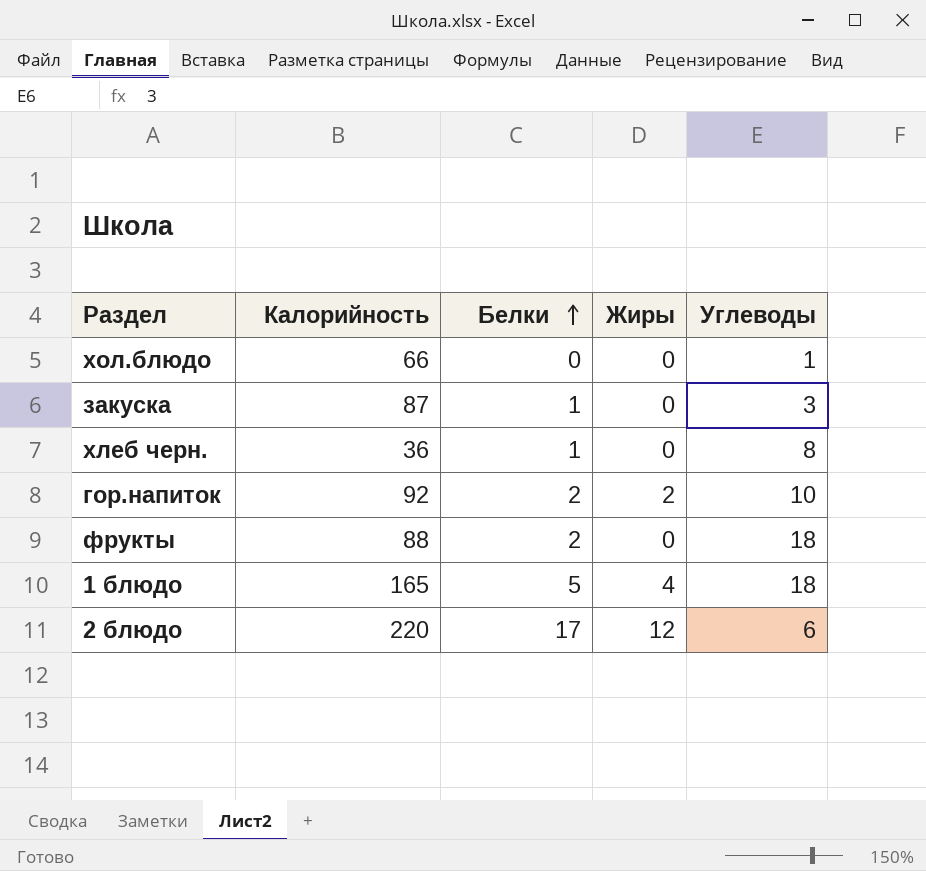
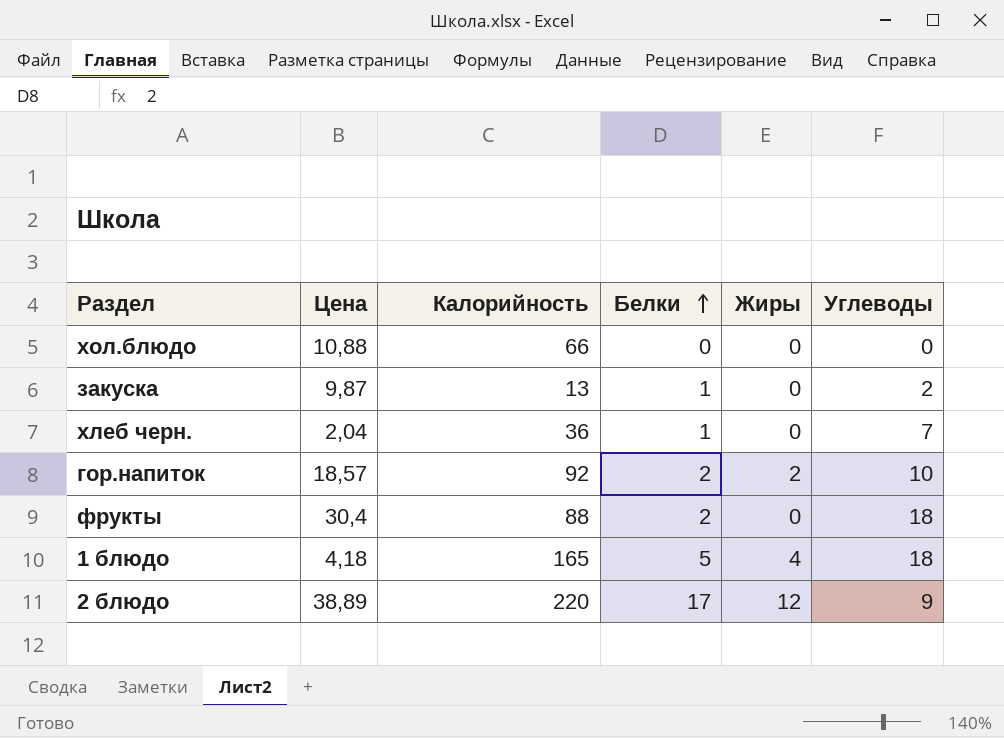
column Цена | position: none -> 2
хол.блюдо | Углеводы: 1 -> 0
закуска | Калорийность: 87 -> 13
закуска | Углеводы: 3 -> 2
хлеб черн. | Углеводы: 8 -> 7
2 блюдо | Углеводы: 6 -> 9

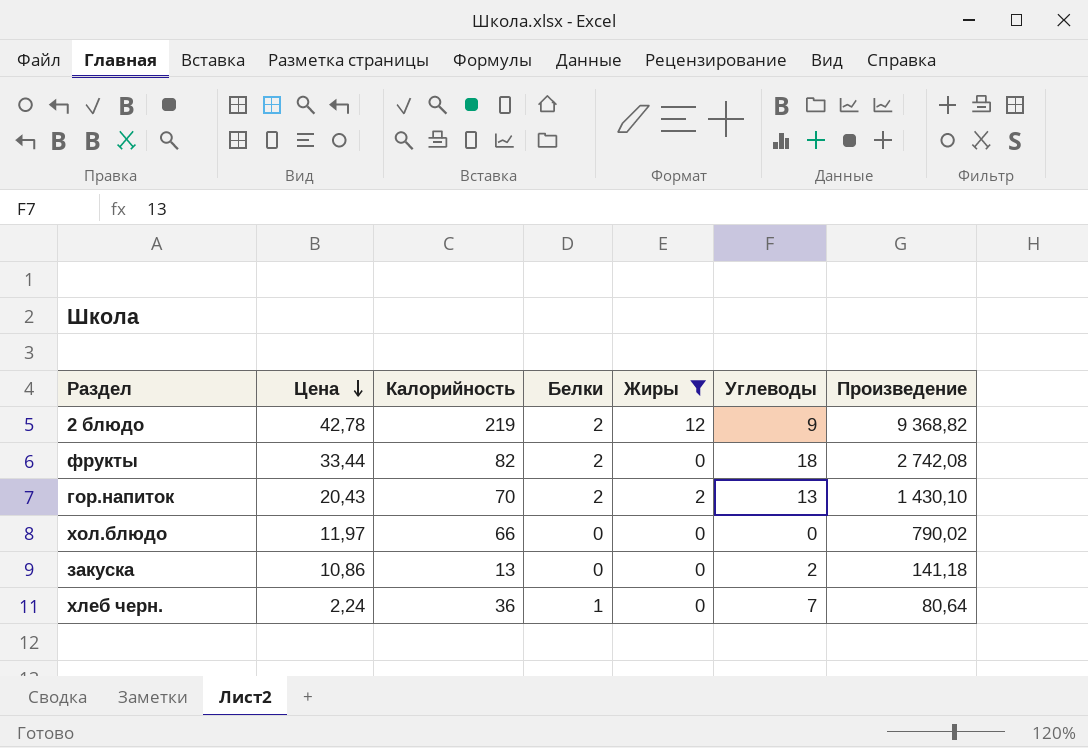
filter: none -> Жиры != 4
row order: Белки ascending -> Цена descending
column Произведение | formula: none -> [Цена] * [Калорийность]
2 блюдо | Цена: 38,89 -> 42,78
2 блюдо | Калорийность: 220 -> 219
2 блюдо | Белки: 17 -> 2
фрукты | Цена: 30,4 -> 33,44
фрукты | Калорийность: 88 -> 82
гор.напиток | Цена: 18,57 -> 20,43
гор.напиток | Калорийность: 92 -> 70
гор.напиток | Углеводы: 10 -> 13
хол.блюдо | Цена: 10,88 -> 11,97
закуска | Цена: 9,87 -> 10,86
закуска | Белки: 1 -> 0
хлеб черн. | Цена: 2,04 -> 2,24

